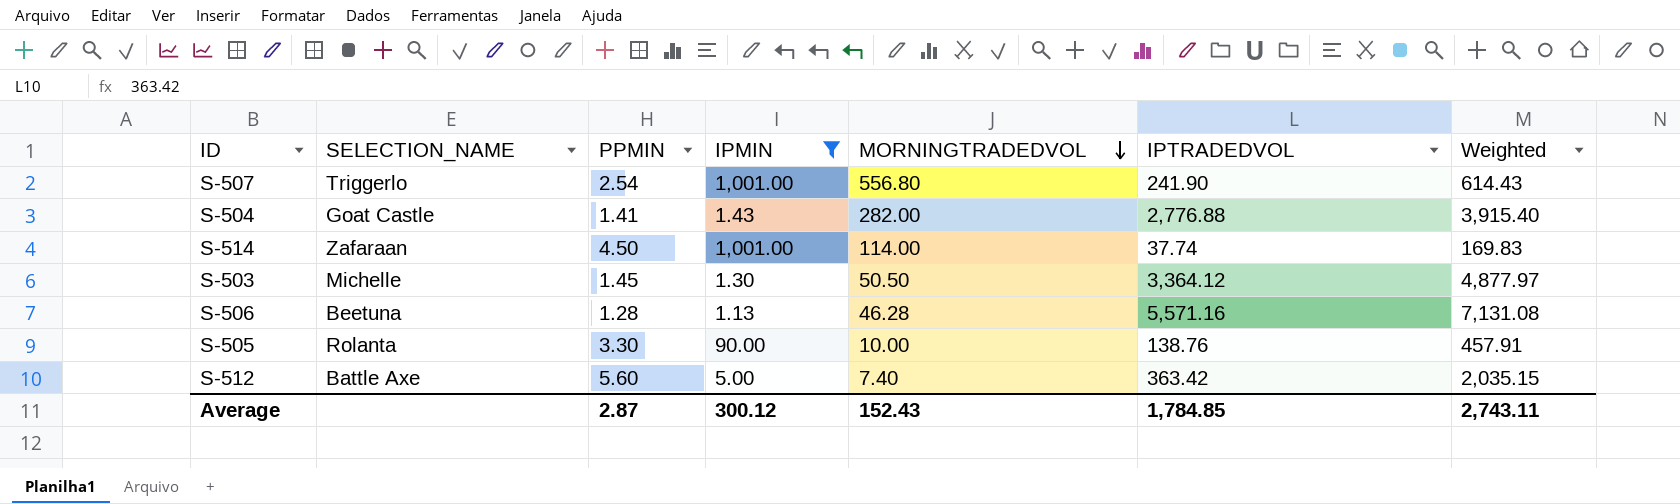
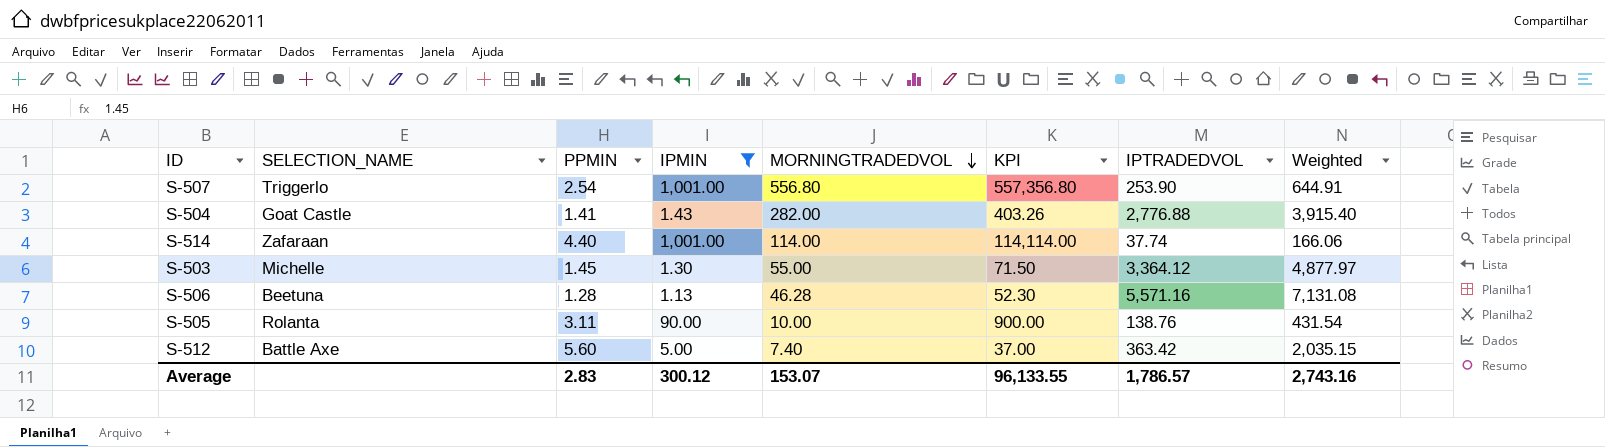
column KPI | formula: none -> [IPMIN] * [MORNINGTRADEDVOL]
S-507 | IPTRADEDVOL: 241.90 -> 253.90
S-507 | Weighted: 614.43 -> 644.91
S-514 | PPMIN: 4.50 -> 4.40
S-514 | Weighted: 169.83 -> 166.06
S-503 | MORNINGTRADEDVOL: 50.50 -> 55.00
S-505 | PPMIN: 3.30 -> 3.11
S-505 | Weighted: 457.91 -> 431.54
Average | PPMIN: 2.87 -> 2.83
Average | MORNINGTRADEDVOL: 152.43 -> 153.07
Average | IPTRADEDVOL: 1,784.85 -> 1,786.57
Average | Weighted: 2,743.11 -> 2,743.16

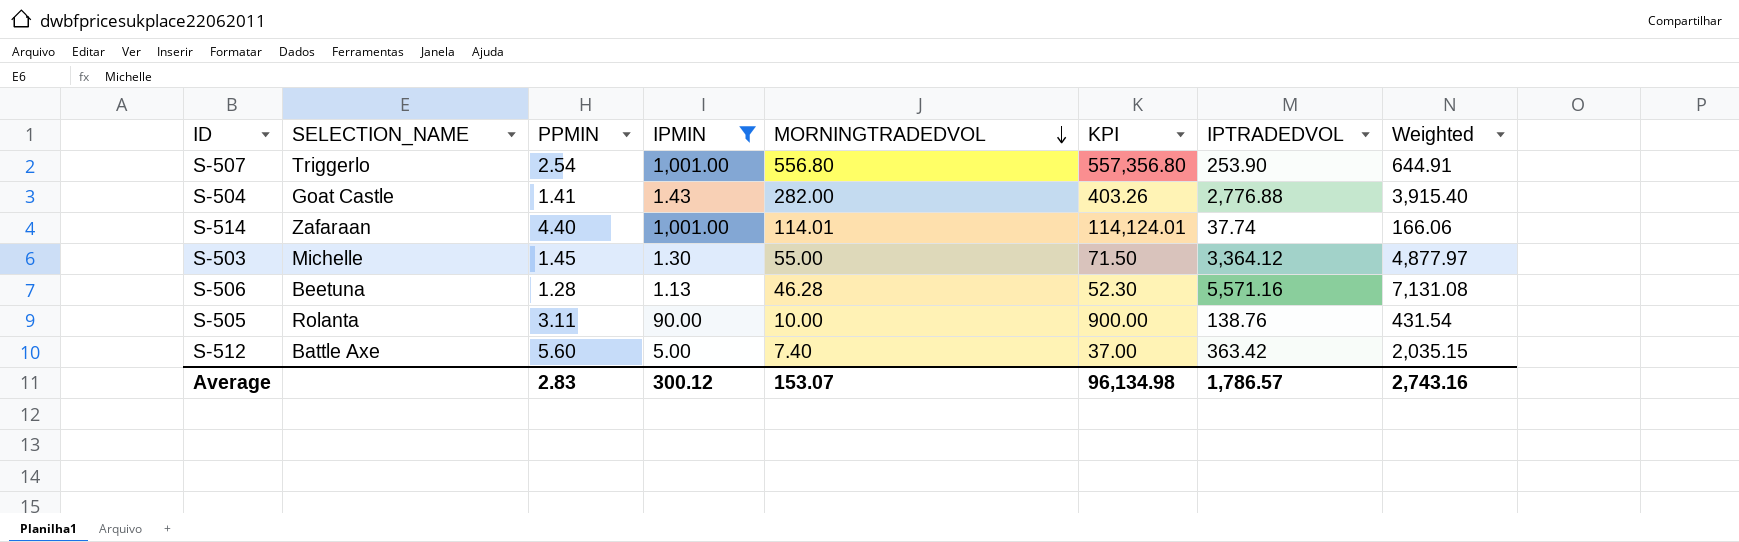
S-514 | MORNINGTRADEDVOL: 114.00 -> 114.01
S-514 | KPI: 114,114.00 -> 114,124.01
Average | KPI: 96,133.55 -> 96,134.98

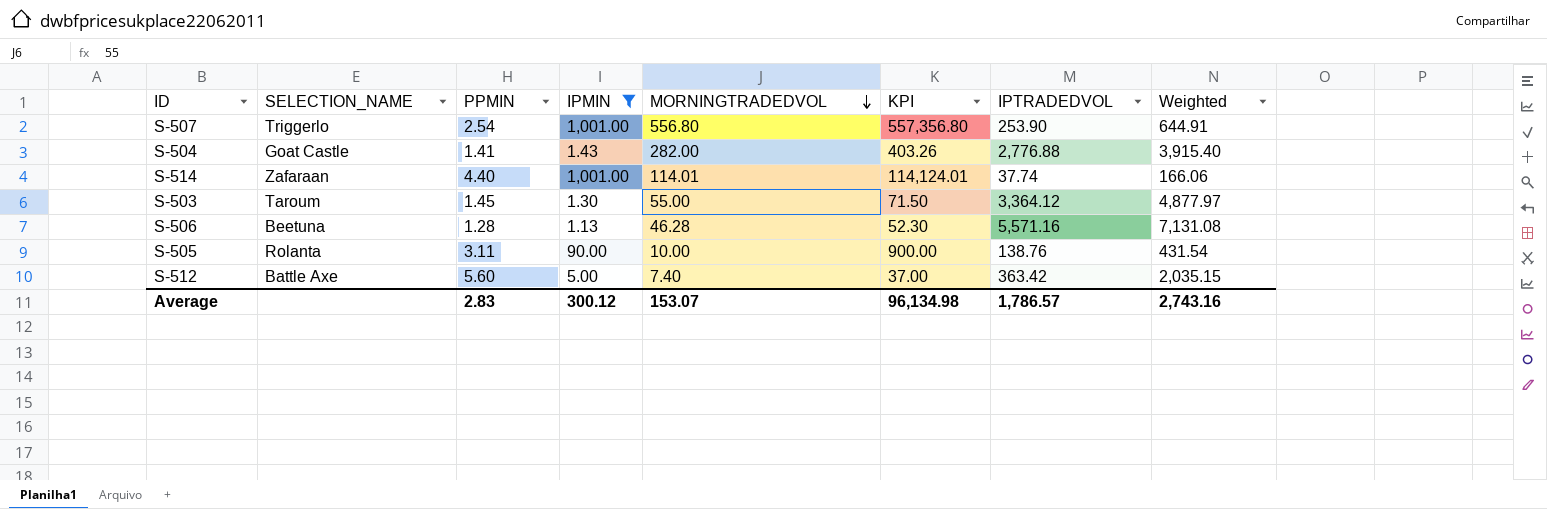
S-503 | SELECTION_NAME: Michelle -> Taroum

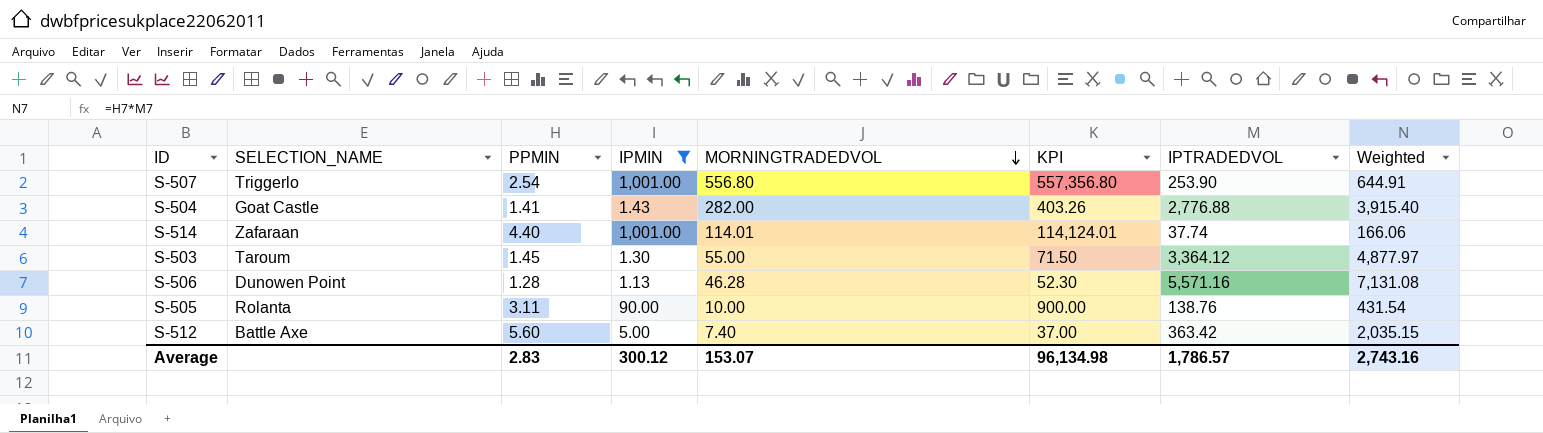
S-506 | SELECTION_NAME: Beetuna -> Dunowen Point

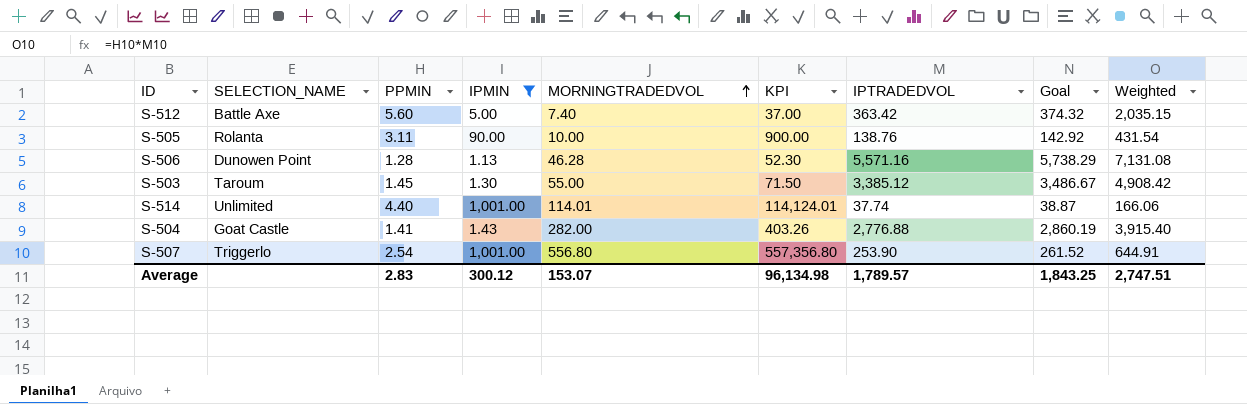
row order: MORNINGTRADEDVOL descending -> MORNINGTRADEDVOL ascending
column Goal | formula: none -> [IPTRADEDVOL] * 1.03
S-503 | IPTRADEDVOL: 3,364.12 -> 3,385.12
S-503 | Weighted: 4,877.97 -> 4,908.42
S-514 | SELECTION_NAME: Zafaraan -> Unlimited
Average | IPTRADEDVOL: 1,786.57 -> 1,789.57
Average | Weighted: 2,743.16 -> 2,747.51

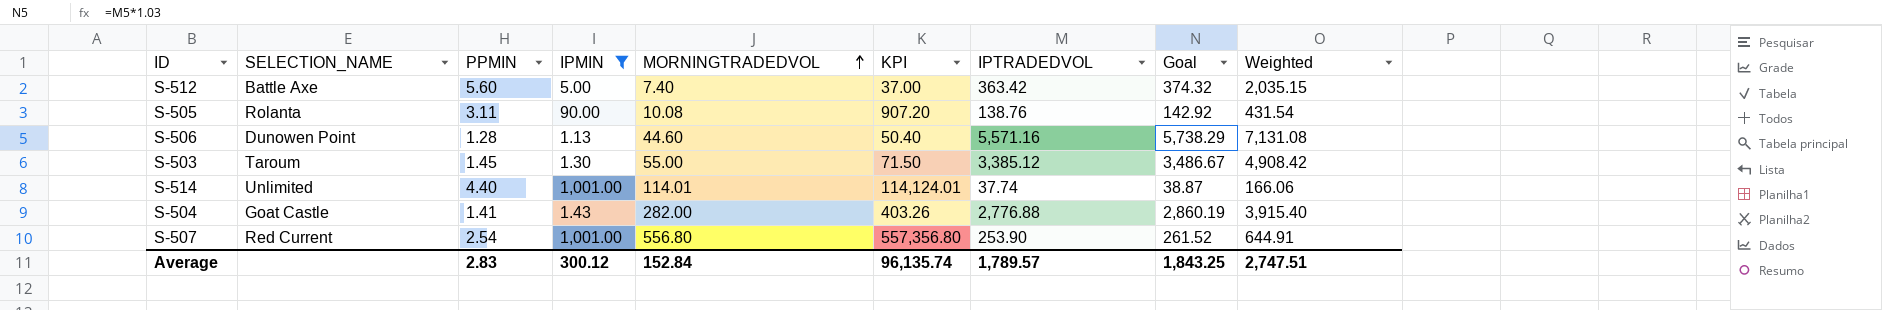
S-505 | MORNINGTRADEDVOL: 10.00 -> 10.08
S-505 | KPI: 900.00 -> 907.20
S-506 | MORNINGTRADEDVOL: 46.28 -> 44.60
S-506 | KPI: 52.30 -> 50.40
S-507 | SELECTION_NAME: Triggerlo -> Red Current
Average | MORNINGTRADEDVOL: 153.07 -> 152.84
Average | KPI: 96,134.98 -> 96,135.74

